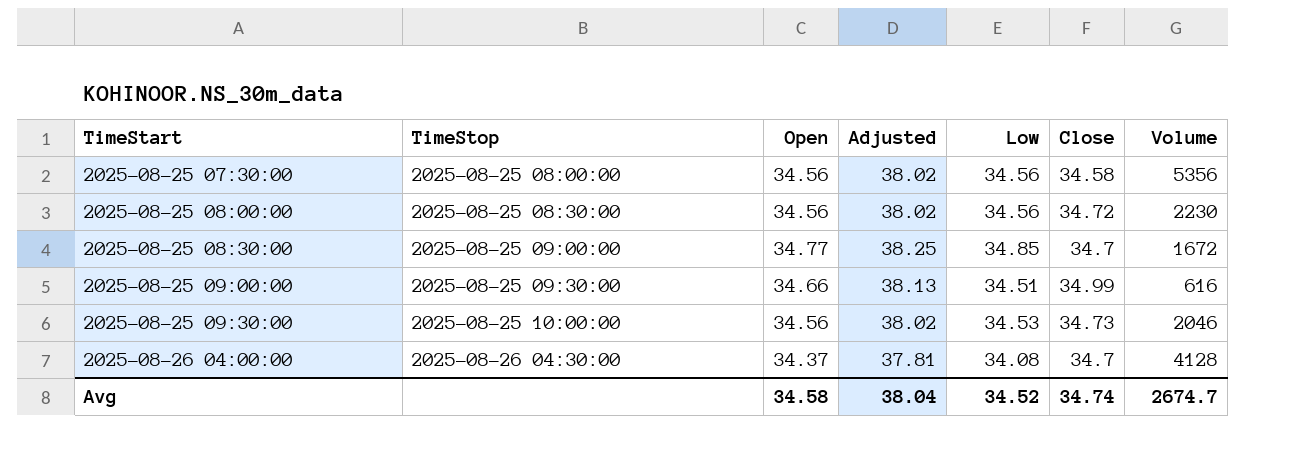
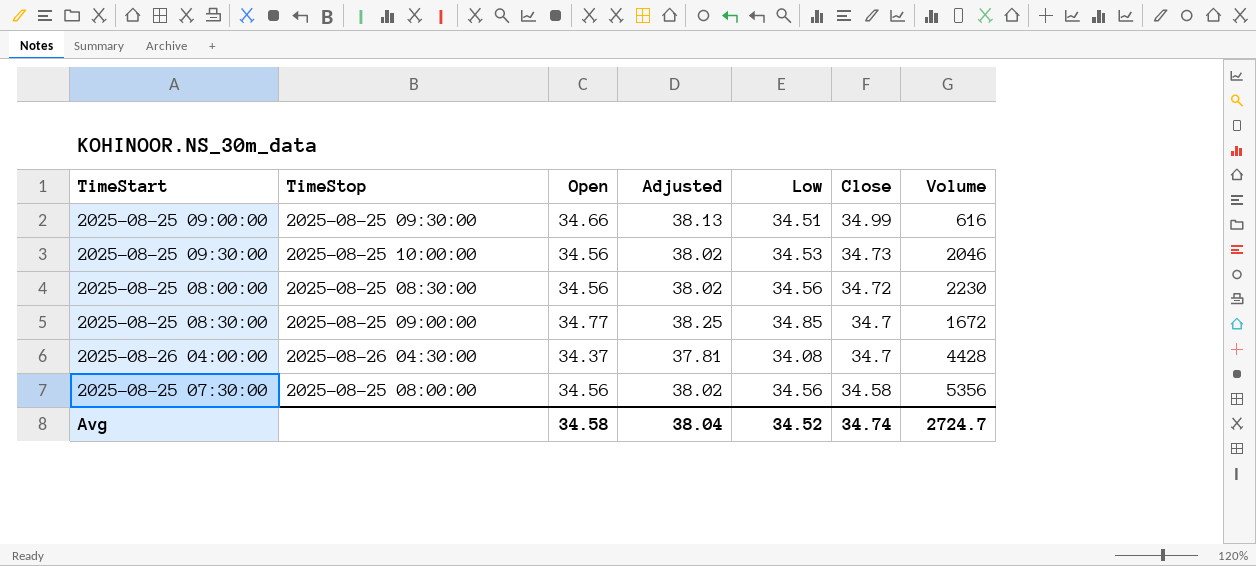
row order: TimeStart ascending -> Close descending
2025-08-26 04:00:00 | Volume: 4128 -> 4428
Avg | Volume: 2674.7 -> 2724.7

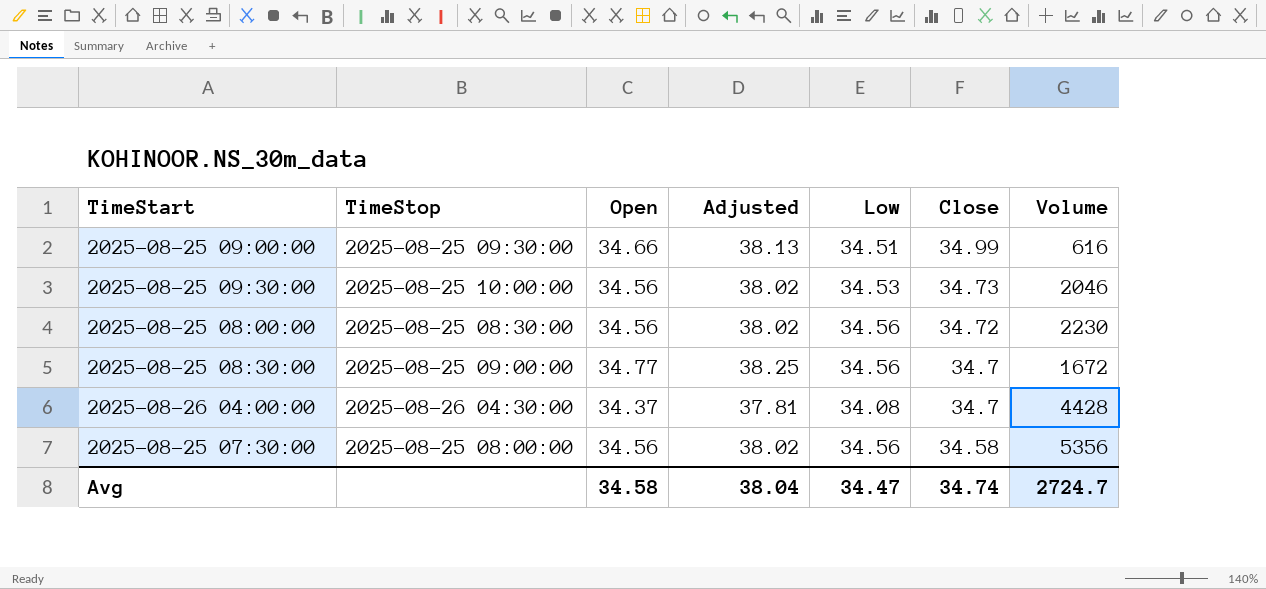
2025-08-25 08:30:00 | Low: 34.85 -> 34.56
Avg | Low: 34.52 -> 34.47

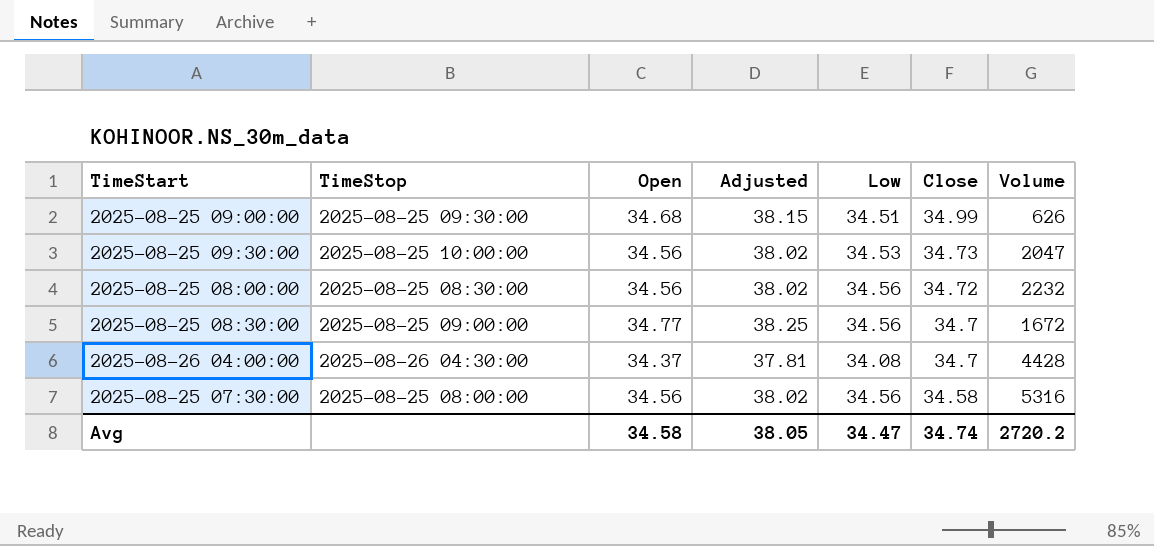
2025-08-25 09:00:00 | Open: 34.66 -> 34.68
2025-08-25 09:00:00 | Adjusted: 38.13 -> 38.15
2025-08-25 09:00:00 | Volume: 616 -> 626
2025-08-25 09:30:00 | Volume: 2046 -> 2047
2025-08-25 08:00:00 | Volume: 2230 -> 2232
2025-08-25 07:30:00 | Volume: 5356 -> 5316
Avg | Adjusted: 38.04 -> 38.05
Avg | Volume: 2724.7 -> 2720.2

